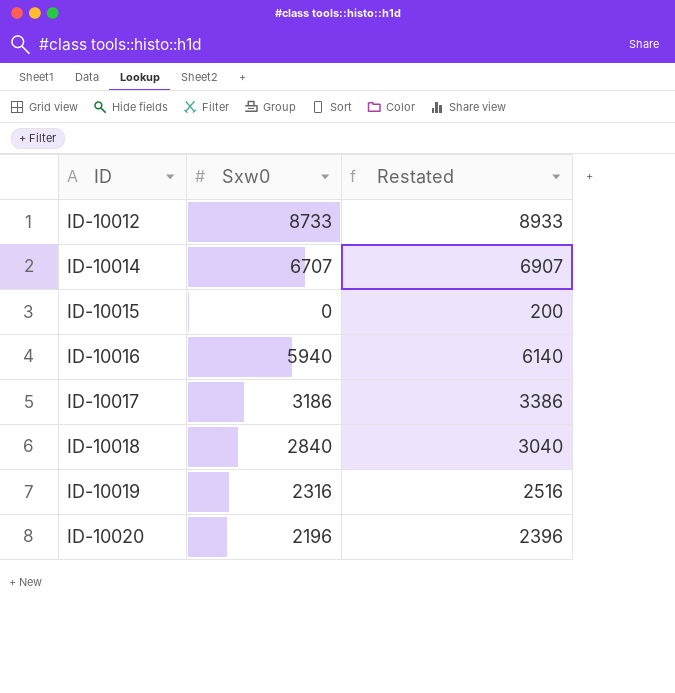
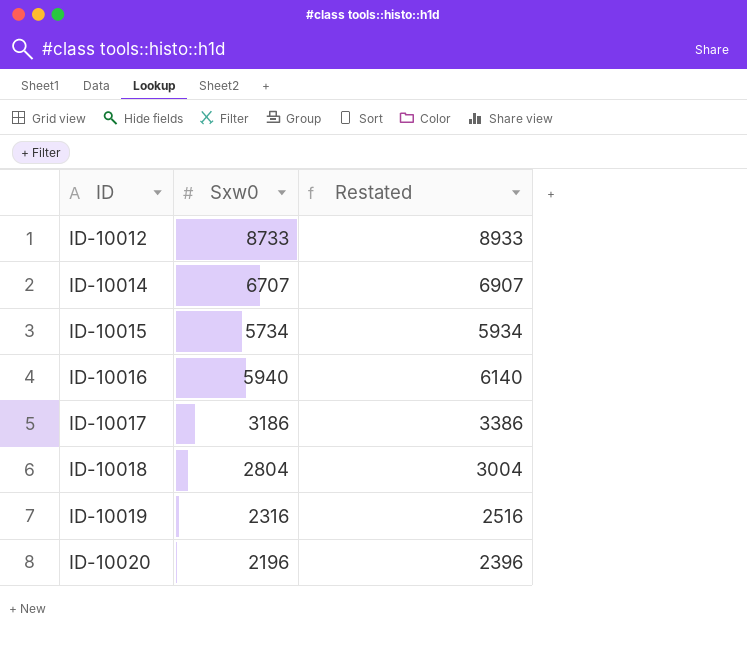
ID-10015 | Sxw0: 0 -> 5734
ID-10015 | Restated: 200 -> 5934
ID-10018 | Sxw0: 2840 -> 2804
ID-10018 | Restated: 3040 -> 3004

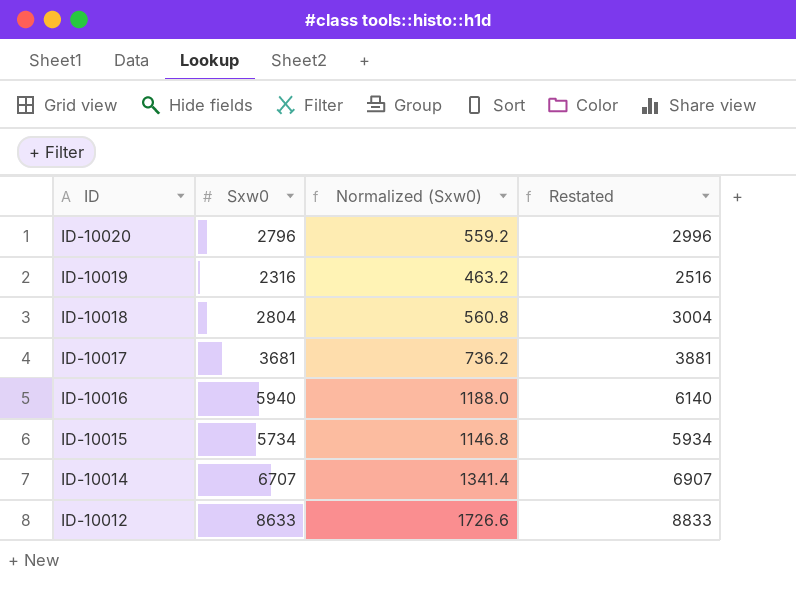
row order: ID ascending -> ID descending
column Normalized (Sxw0) | formula: none -> [Sxw0] * 0.2
ID-10020 | Sxw0: 2196 -> 2796
ID-10020 | Restated: 2396 -> 2996
ID-10017 | Sxw0: 3186 -> 3681
ID-10017 | Restated: 3386 -> 3881
ID-10012 | Sxw0: 8733 -> 8633
ID-10012 | Restated: 8933 -> 8833

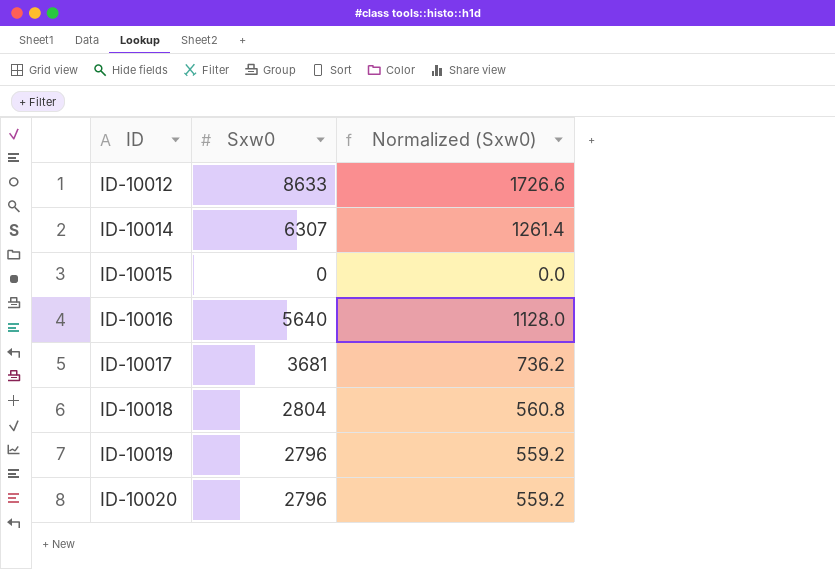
row order: ID descending -> ID ascending
column Restated | formula: [Sxw0] + 200 -> none
ID-10014 | Sxw0: 6707 -> 6307
ID-10014 | Normalized (Sxw0): 1341.4 -> 1261.4
ID-10015 | Sxw0: 5734 -> 0
ID-10015 | Normalized (Sxw0): 1146.8 -> 0.0
ID-10016 | Sxw0: 5940 -> 5640
ID-10016 | Normalized (Sxw0): 1188.0 -> 1128.0
ID-10019 | Sxw0: 2316 -> 2796
ID-10019 | Normalized (Sxw0): 463.2 -> 559.2

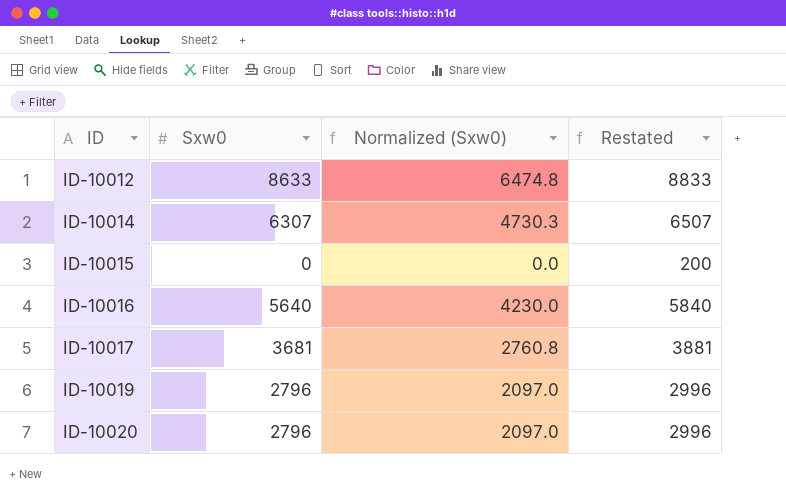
column Normalized (Sxw0) | formula: [Sxw0] * 0.2 -> [Sxw0] * 0.75
column Restated | formula: none -> [Sxw0] + 200
row ID-10018: 2804 | 560.8 -> none

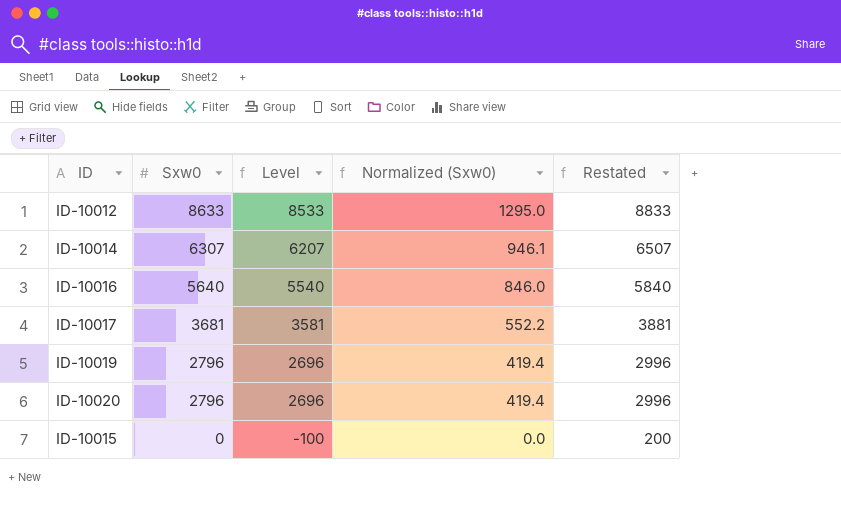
row order: ID ascending -> Sxw0 descending
column Level | formula: none -> [Sxw0] - 100
column Normalized (Sxw0) | formula: [Sxw0] * 0.75 -> [Sxw0] * 0.15

